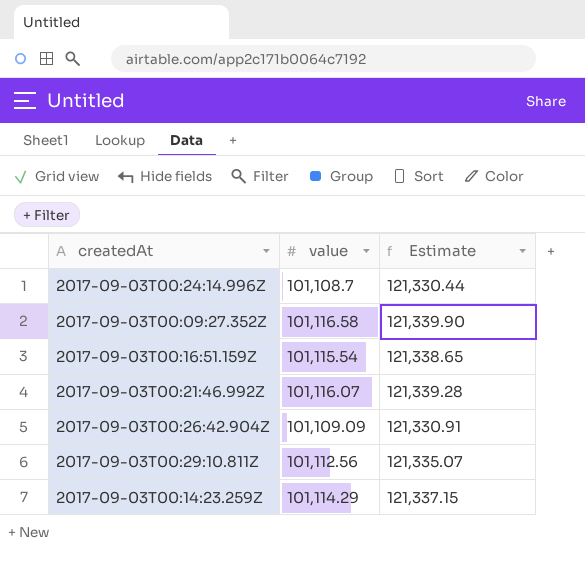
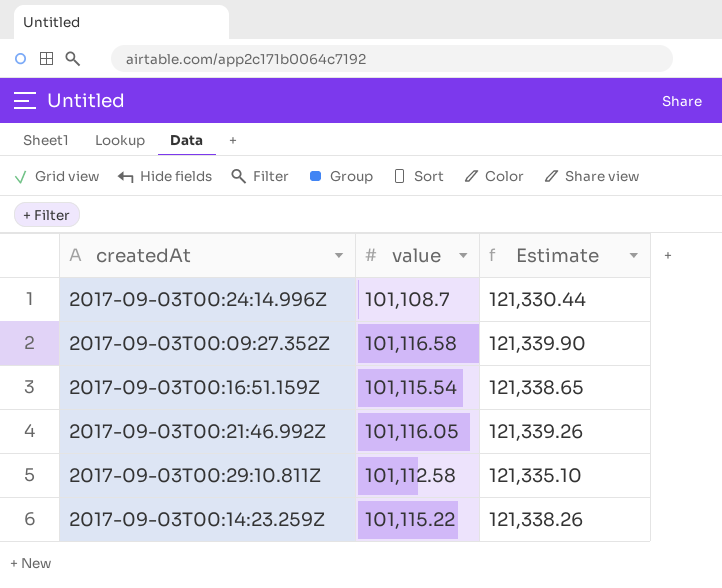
row 2017-09-03T00:26:42.904Z: 101,109.09 | 121,330.91 -> none
2017-09-03T00:21:46.992Z | value: 101,116.07 -> 101,116.05
2017-09-03T00:21:46.992Z | Estimate: 121,339.28 -> 121,339.26
2017-09-03T00:29:10.811Z | value: 101,112.56 -> 101,112.58
2017-09-03T00:29:10.811Z | Estimate: 121,335.07 -> 121,335.10
2017-09-03T00:14:23.259Z | value: 101,114.29 -> 101,115.22
2017-09-03T00:14:23.259Z | Estimate: 121,337.15 -> 121,338.26

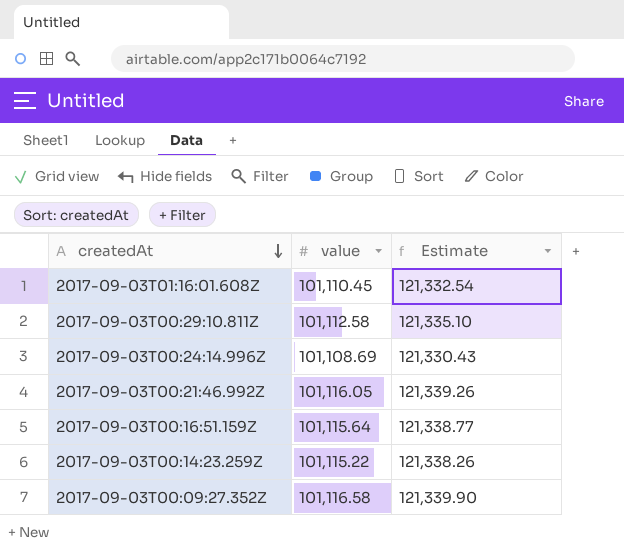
row order: none -> createdAt descending
row 2017-09-03T01:16:01.608Z: none -> 101,110.45 | 121,332.54
2017-09-03T00:24:14.996Z | value: 101,108.7 -> 101,108.69
2017-09-03T00:24:14.996Z | Estimate: 121,330.44 -> 121,330.43
2017-09-03T00:16:51.159Z | value: 101,115.54 -> 101,115.64
2017-09-03T00:16:51.159Z | Estimate: 121,338.65 -> 121,338.77

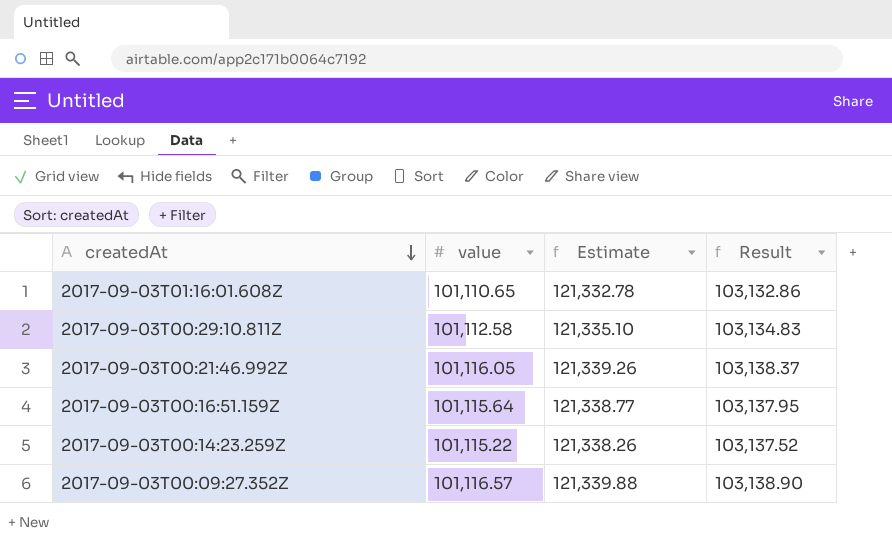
column Result | formula: none -> [value] * 1.02
row 2017-09-03T00:24:14.996Z: 101,108.69 | 121,330.43 -> none
2017-09-03T01:16:01.608Z | value: 101,110.45 -> 101,110.65
2017-09-03T01:16:01.608Z | Estimate: 121,332.54 -> 121,332.78
2017-09-03T00:09:27.352Z | value: 101,116.58 -> 101,116.57
2017-09-03T00:09:27.352Z | Estimate: 121,339.90 -> 121,339.88

